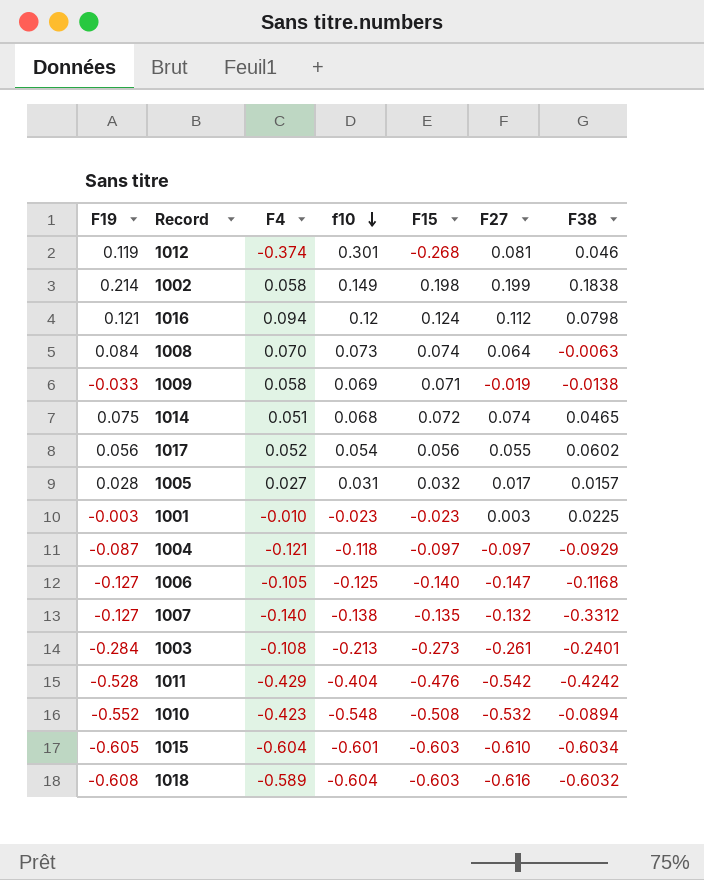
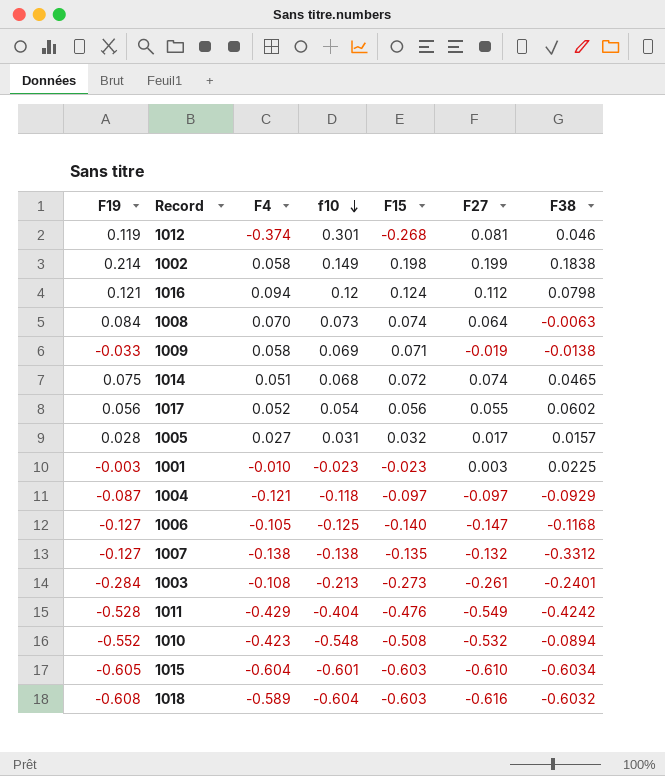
1007 | F4: -0.140 -> -0.138
1011 | F27: -0.542 -> -0.549

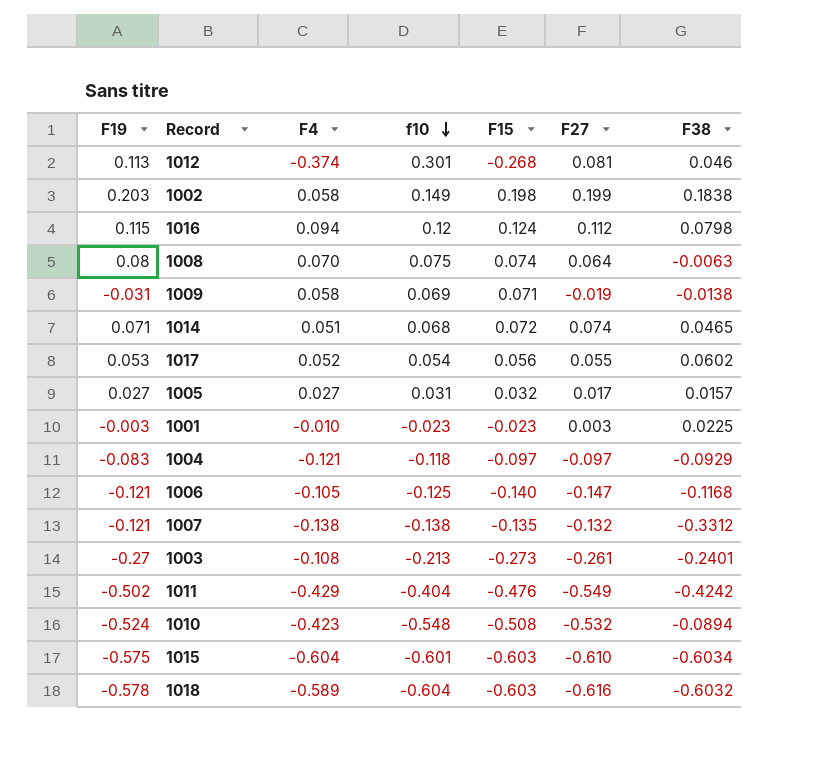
1012 | F19: 0.119 -> 0.113
1002 | F19: 0.214 -> 0.203
1016 | F19: 0.121 -> 0.115
1008 | F19: 0.084 -> 0.08
1008 | f10: 0.073 -> 0.075
1009 | F19: -0.033 -> -0.031
1014 | F19: 0.075 -> 0.071
1017 | F19: 0.056 -> 0.053
1005 | F19: 0.028 -> 0.027
1004 | F19: -0.087 -> -0.083
1006 | F19: -0.127 -> -0.121
1007 | F19: -0.127 -> -0.121
1003 | F19: -0.284 -> -0.27
1011 | F19: -0.528 -> -0.502
1010 | F19: -0.552 -> -0.524
1015 | F19: -0.605 -> -0.575
1018 | F19: -0.608 -> -0.578

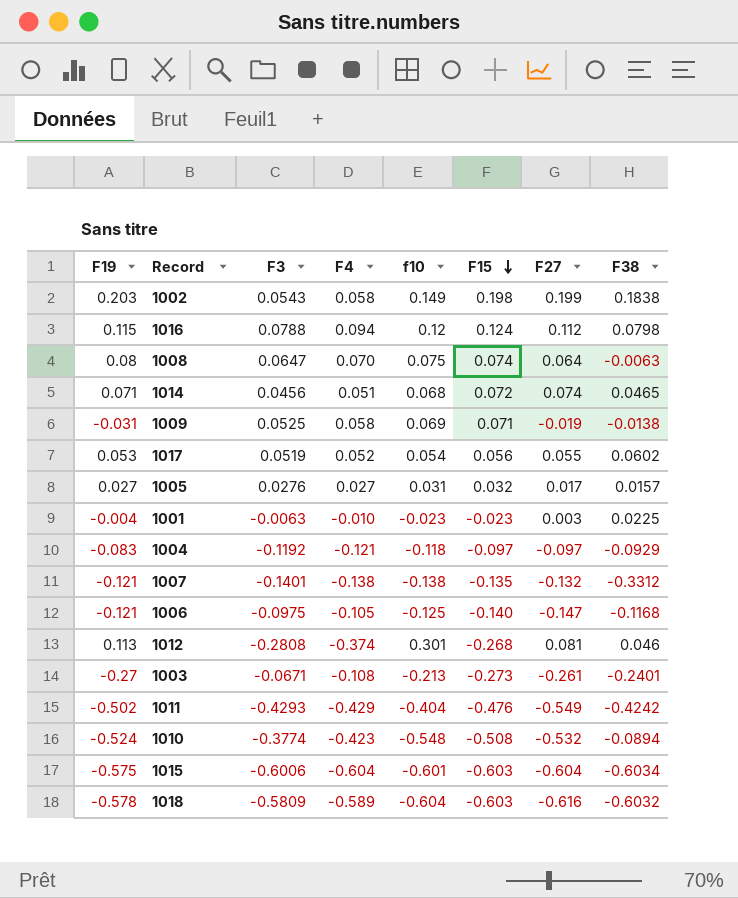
row order: f10 descending -> F15 descending
column F3 | position: none -> 3
1001 | F19: -0.003 -> -0.004
1015 | F27: -0.610 -> -0.604

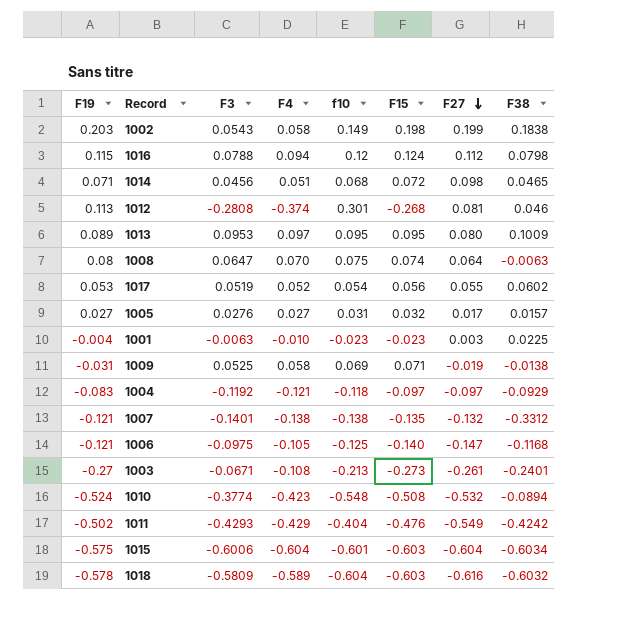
row order: F15 descending -> F27 descending
1014 | F27: 0.074 -> 0.098
row 1013: none -> 0.089 | 0.0953 | 0.097 | 0.095 | 0.095 | 0.080 | 0.1009

